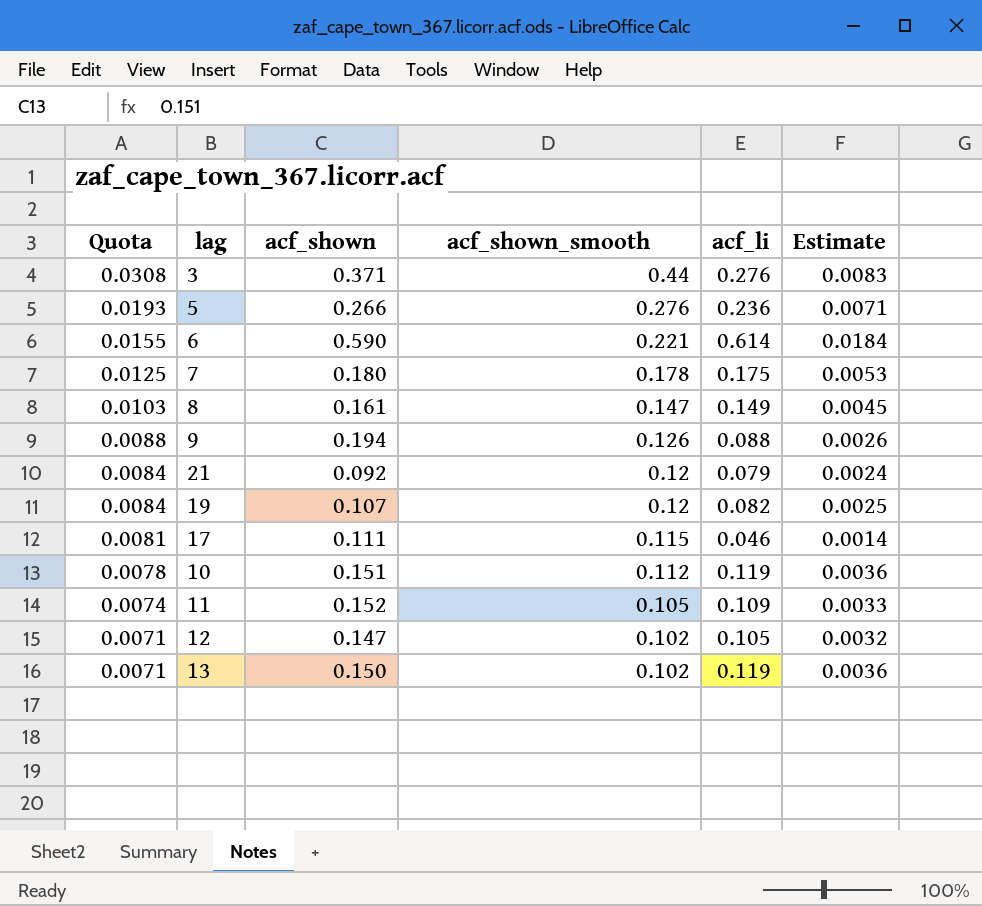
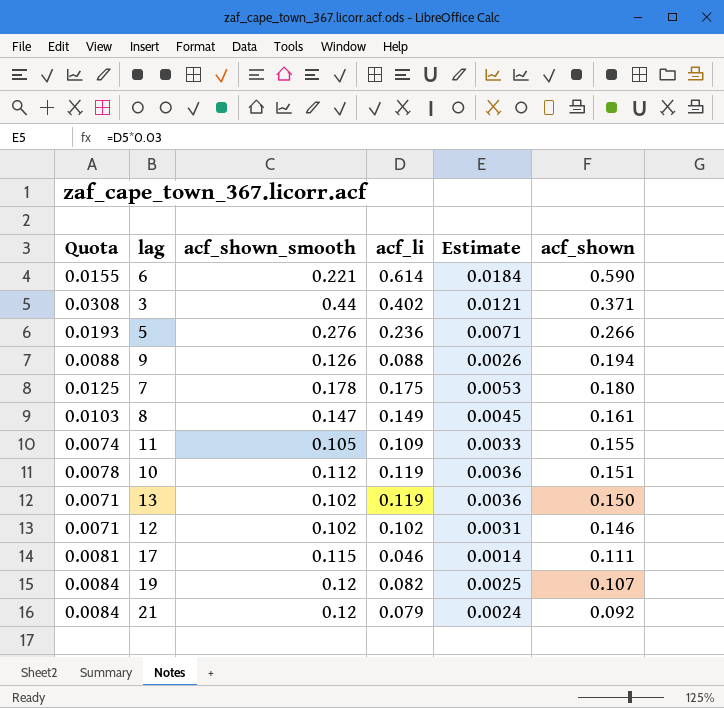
row order: Quota descending -> acf_shown descending
column acf_shown | position: 3 -> 6
3 | acf_li: 0.276 -> 0.402
3 | Estimate: 0.0083 -> 0.0121
11 | acf_shown: 0.152 -> 0.155
12 | acf_li: 0.105 -> 0.102
12 | Estimate: 0.0032 -> 0.0031
12 | acf_shown: 0.147 -> 0.146

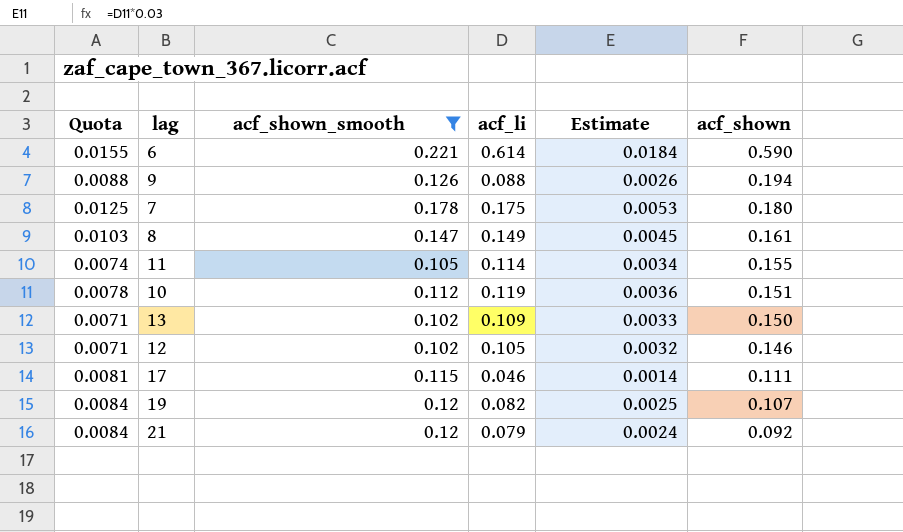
filter: none -> acf_shown_smooth <= 0.221
11 | acf_li: 0.109 -> 0.114
11 | Estimate: 0.0033 -> 0.0034
13 | acf_li: 0.119 -> 0.109
13 | Estimate: 0.0036 -> 0.0033
12 | acf_li: 0.102 -> 0.105
12 | Estimate: 0.0031 -> 0.0032

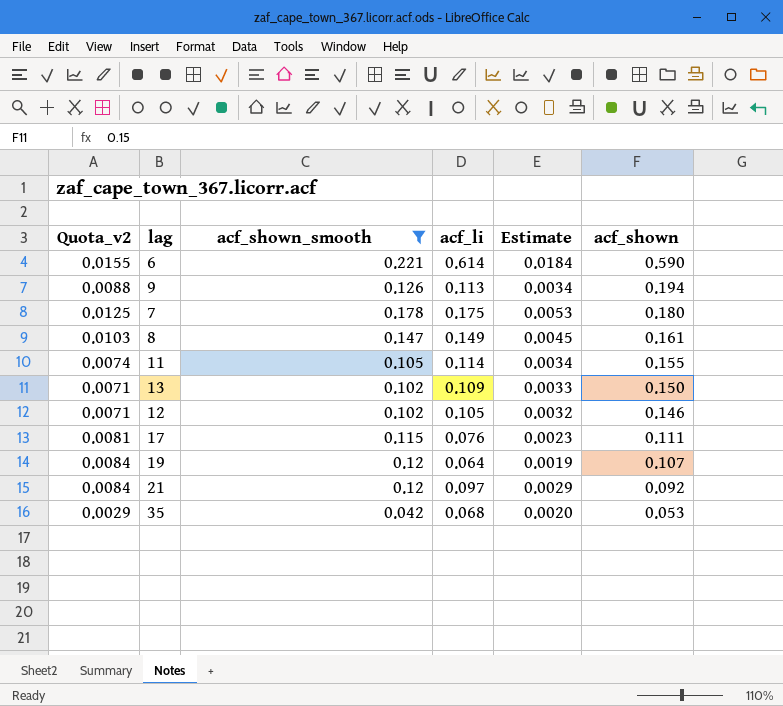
column name: Quota -> Quota_v2
row 10: 0.0078 | 0.112 | 0.119 | 0.0036 | 0.151 -> none
9 | acf_li: 0.088 -> 0.113
9 | Estimate: 0.0026 -> 0.0034
17 | acf_li: 0.046 -> 0.076
17 | Estimate: 0.0014 -> 0.0023
19 | acf_li: 0.082 -> 0.064
19 | Estimate: 0.0025 -> 0.0019
21 | acf_li: 0.079 -> 0.097
21 | Estimate: 0.0024 -> 0.0029
row 35: none -> 0.0029 | 0.042 | 0.068 | 0.0020 | 0.053

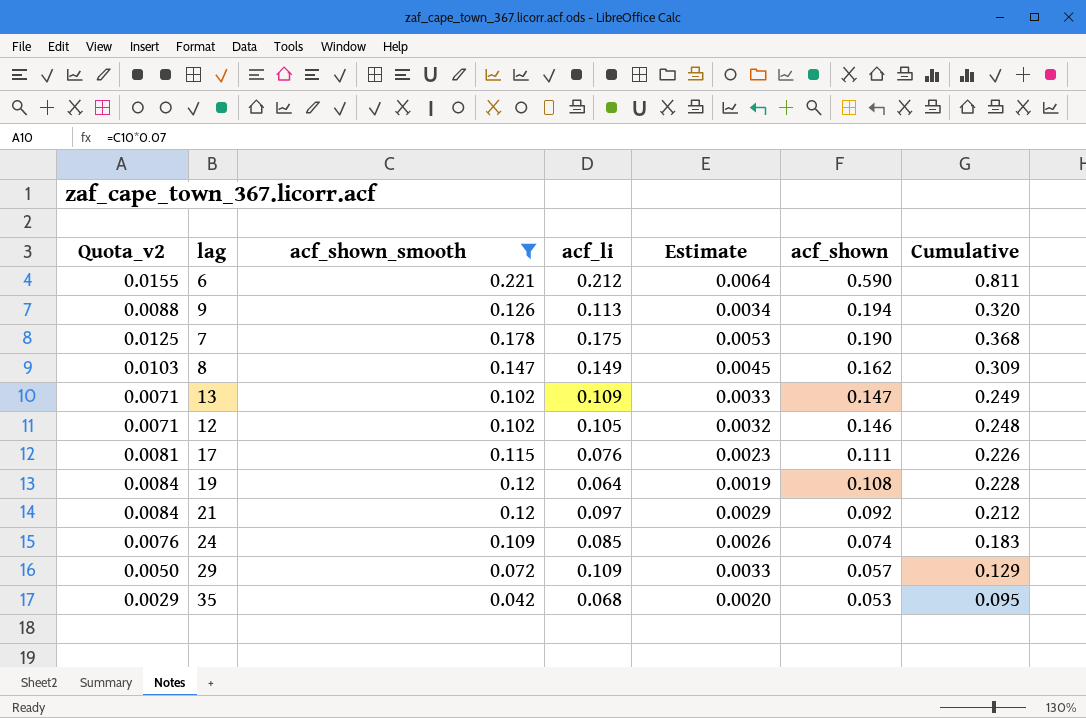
column Cumulative | formula: none -> [acf_shown_smooth] + [acf_shown]
row 11: 0.0074 | 0.105 | 0.114 | 0.0034 | 0.155 -> none
6 | acf_li: 0.614 -> 0.212
6 | Estimate: 0.0184 -> 0.0064
7 | acf_shown: 0.180 -> 0.190
8 | acf_shown: 0.161 -> 0.162
13 | acf_shown: 0.150 -> 0.147
19 | acf_shown: 0.107 -> 0.108
row 24: none -> 0.0076 | 0.109 | 0.085 | 0.0026 | 0.074 | 0.183
row 29: none -> 0.0050 | 0.072 | 0.109 | 0.0033 | 0.057 | 0.129

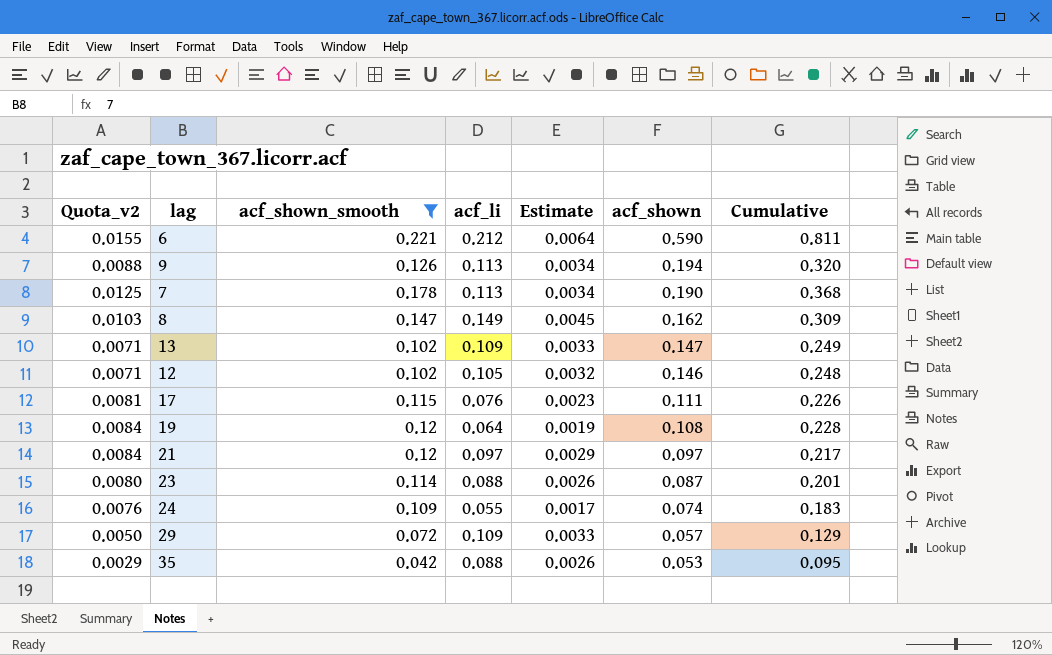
7 | acf_li: 0.175 -> 0.113
7 | Estimate: 0.0053 -> 0.0034
21 | acf_shown: 0.092 -> 0.097
21 | Cumulative: 0.212 -> 0.217
row 23: none -> 0.0080 | 0.114 | 0.088 | 0.0026 | 0.087 | 0.201
24 | acf_li: 0.085 -> 0.055
24 | Estimate: 0.0026 -> 0.0017
35 | acf_li: 0.068 -> 0.088
35 | Estimate: 0.0020 -> 0.0026

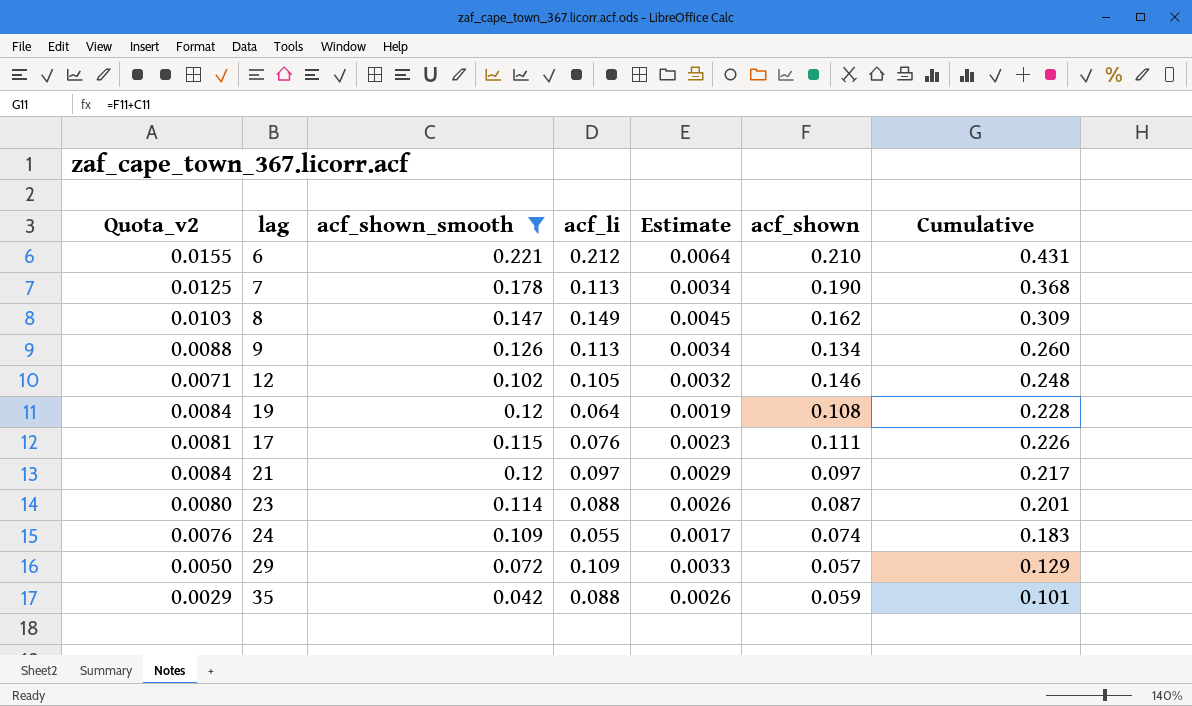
row order: acf_shown descending -> Cumulative descending
row 13: 0.0071 | 0.102 | 0.109 | 0.0033 | 0.147 | 0.249 -> none
6 | acf_shown: 0.590 -> 0.210
6 | Cumulative: 0.811 -> 0.431
9 | acf_shown: 0.194 -> 0.134
9 | Cumulative: 0.320 -> 0.260
35 | acf_shown: 0.053 -> 0.059
35 | Cumulative: 0.095 -> 0.101

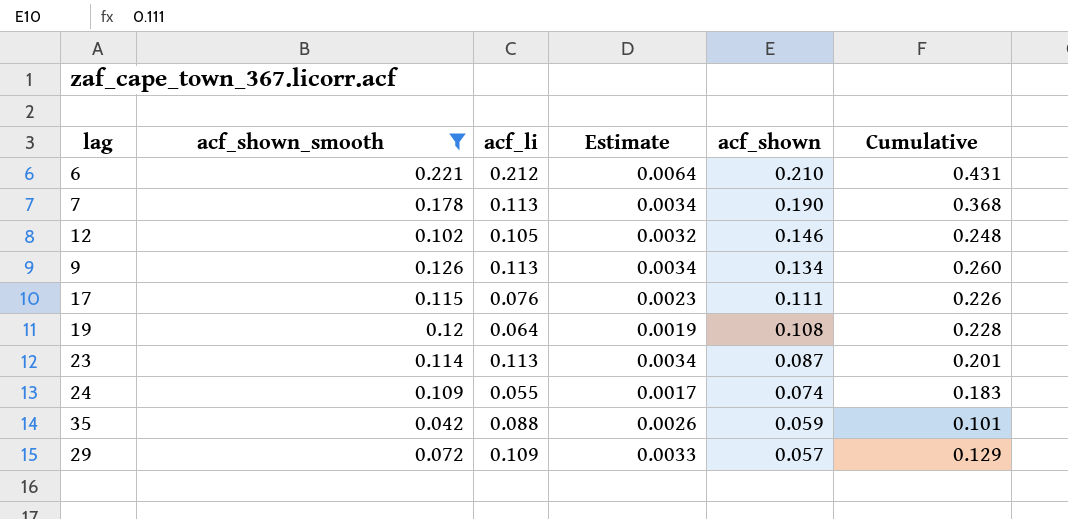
row order: Cumulative descending -> acf_shown descending
column Quota_v2 | formula: [acf_shown_smooth] * 0.07 -> none
row 8: 0.0103 | 0.147 | 0.149 | 0.0045 | 0.162 | 0.309 -> none
row 21: 0.0084 | 0.12 | 0.097 | 0.0029 | 0.097 | 0.217 -> none
23 | acf_li: 0.088 -> 0.113
23 | Estimate: 0.0026 -> 0.0034

